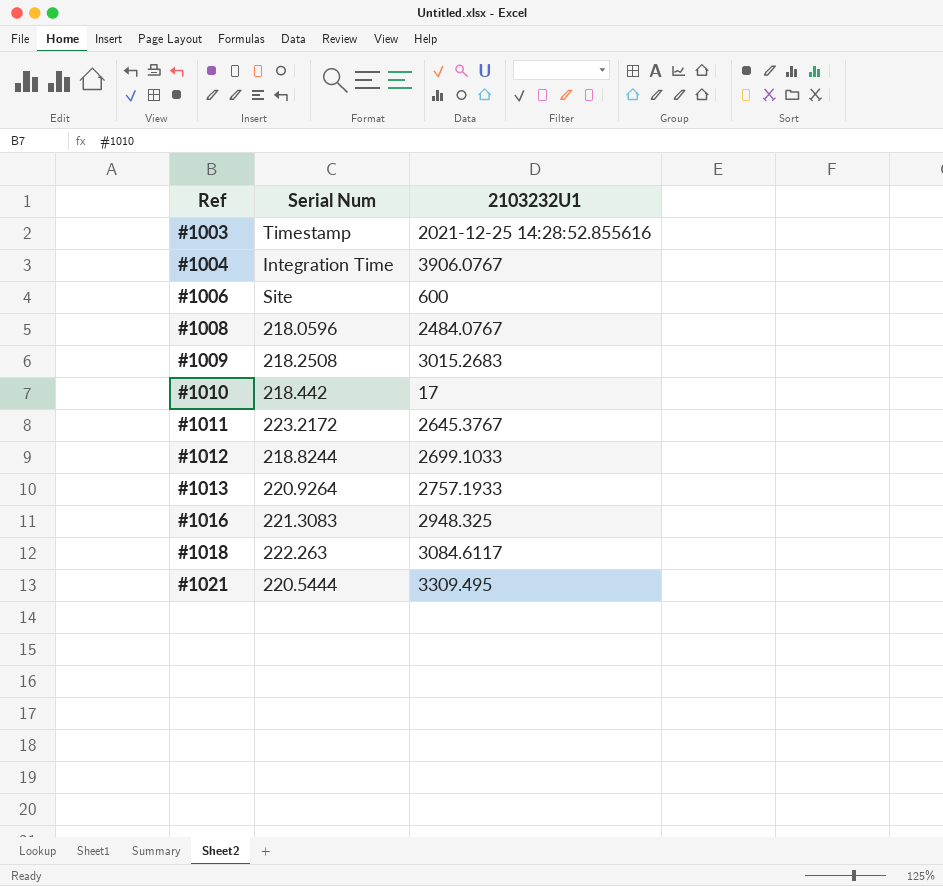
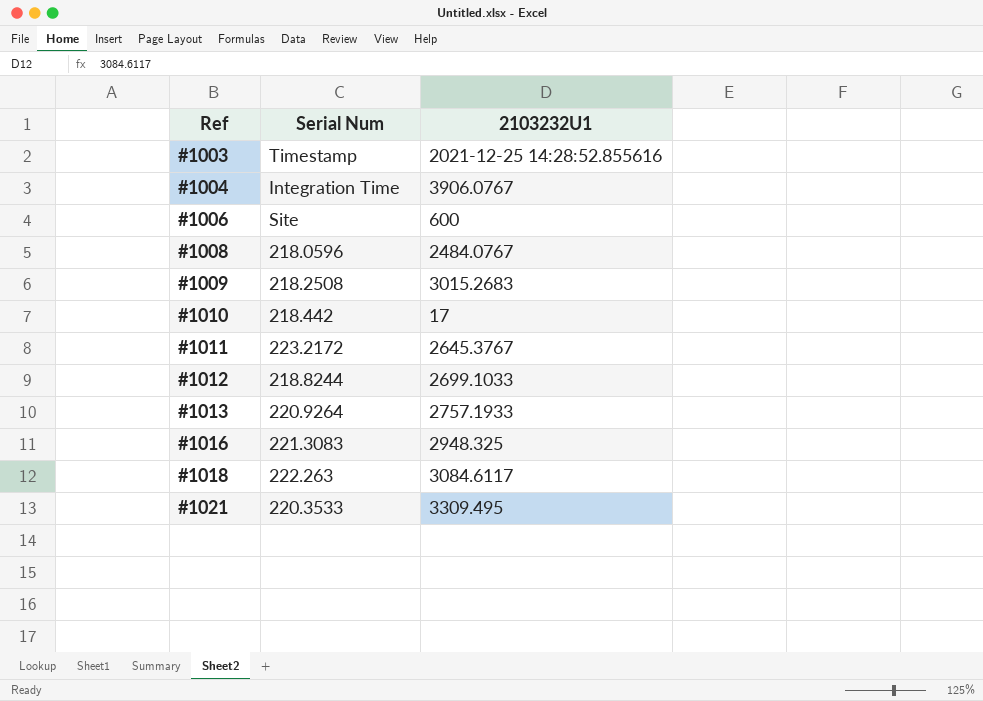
#1021 | Serial Num: 220.5444 -> 220.3533

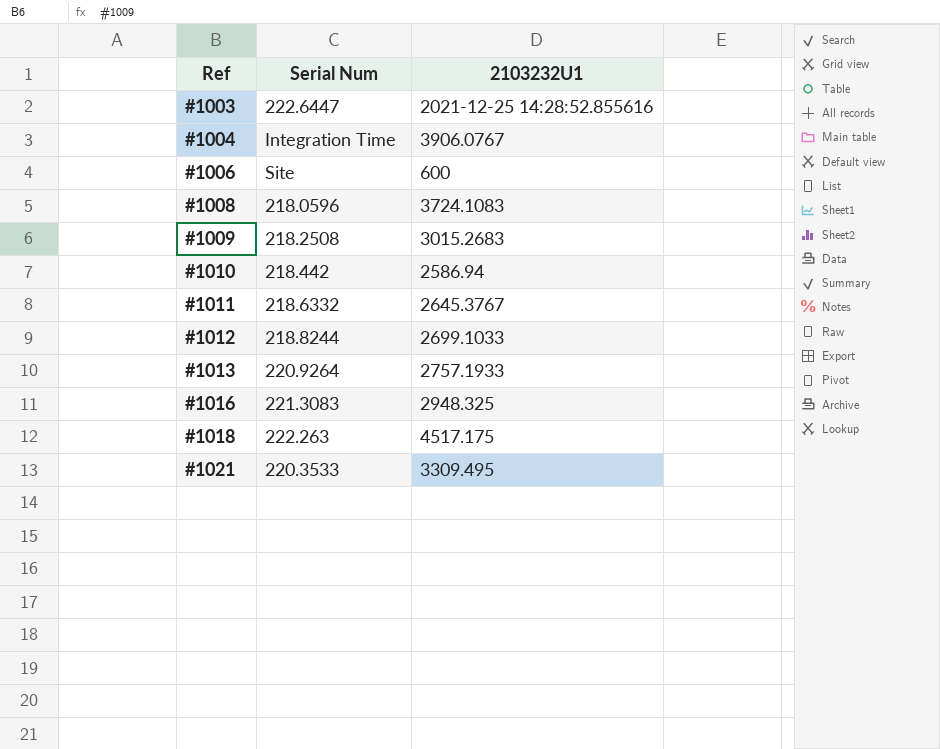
#1003 | Serial Num: Timestamp -> 222.6447
#1008 | 2103232U1: 2484.0767 -> 3724.1083
#1010 | 2103232U1: 17 -> 2586.94
#1011 | Serial Num: 223.2172 -> 218.6332
#1018 | 2103232U1: 3084.6117 -> 4517.175

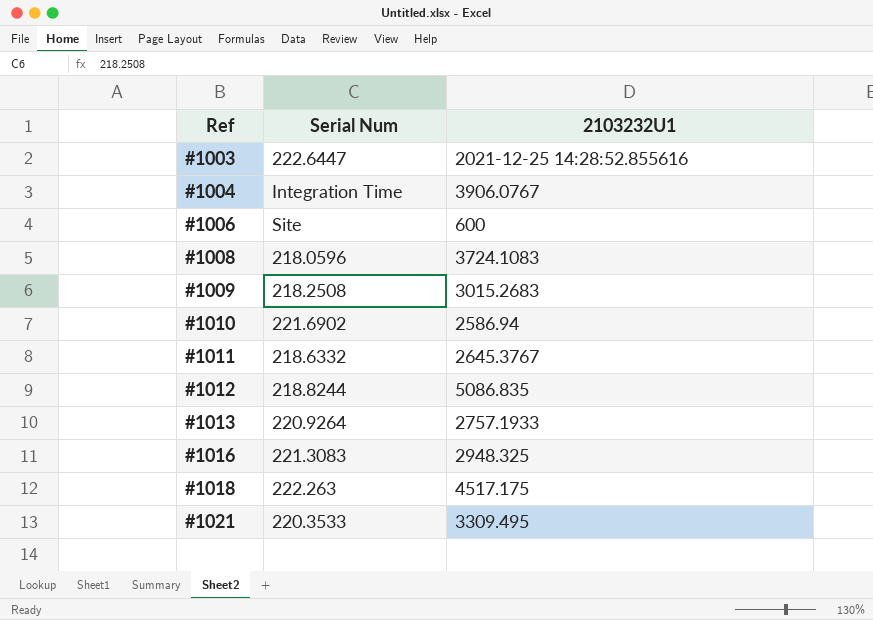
#1010 | Serial Num: 218.442 -> 221.6902
#1012 | 2103232U1: 2699.1033 -> 5086.835

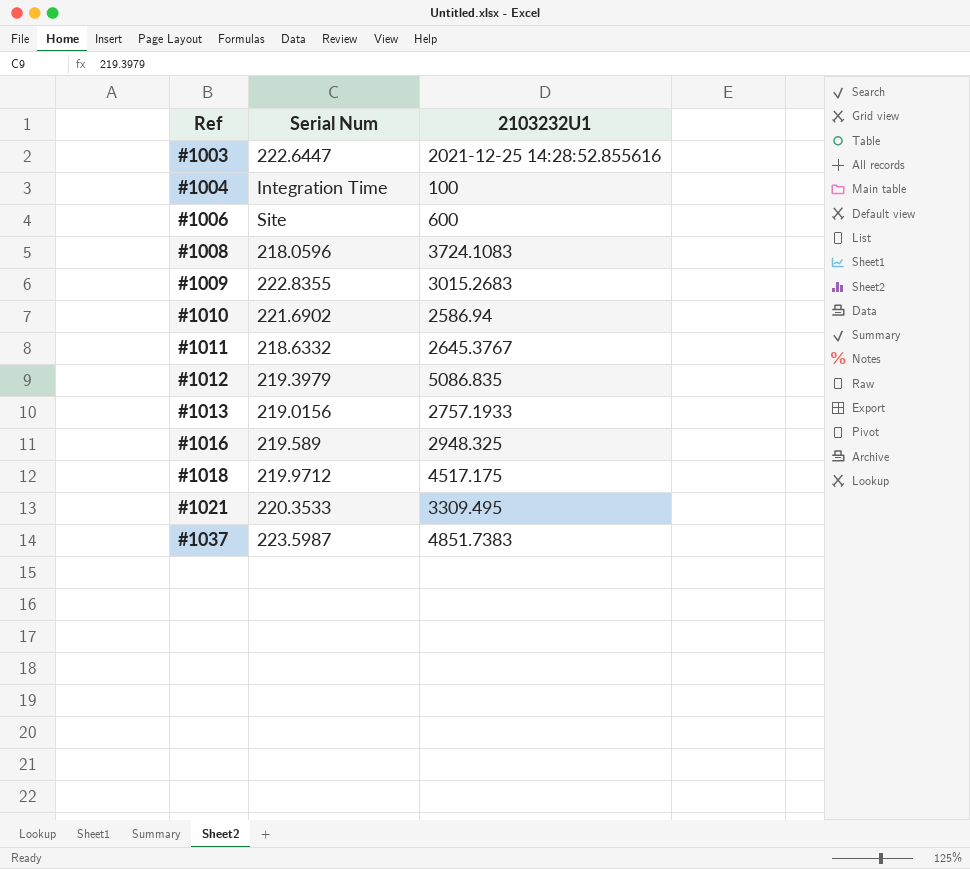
#1004 | 2103232U1: 3906.0767 -> 100
#1009 | Serial Num: 218.2508 -> 222.8355
#1012 | Serial Num: 218.8244 -> 219.3979
#1013 | Serial Num: 220.9264 -> 219.0156
#1016 | Serial Num: 221.3083 -> 219.589
#1018 | Serial Num: 222.263 -> 219.9712
row #1037: none -> 223.5987 | 4851.7383

